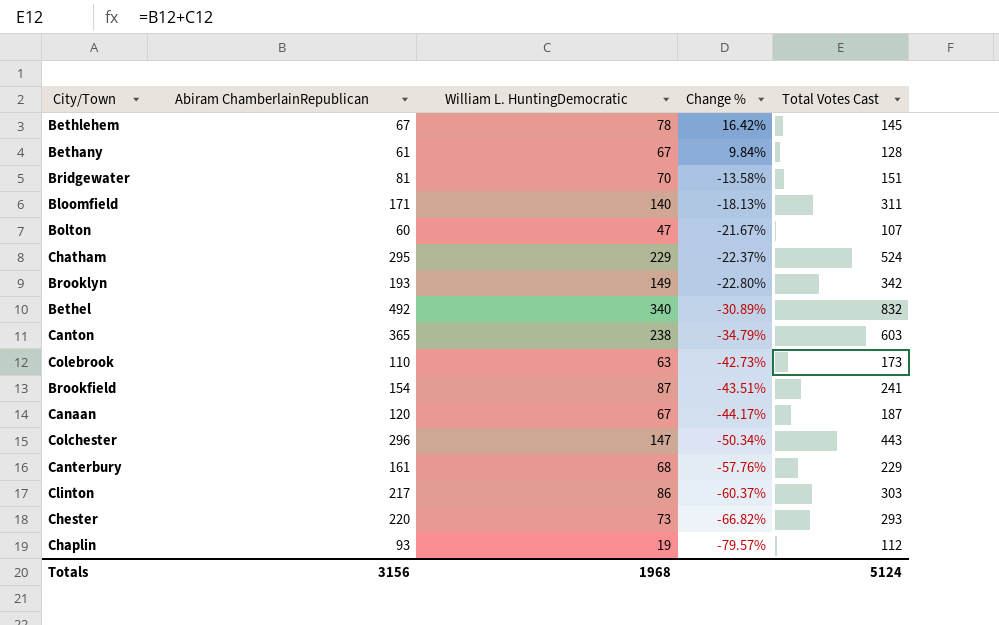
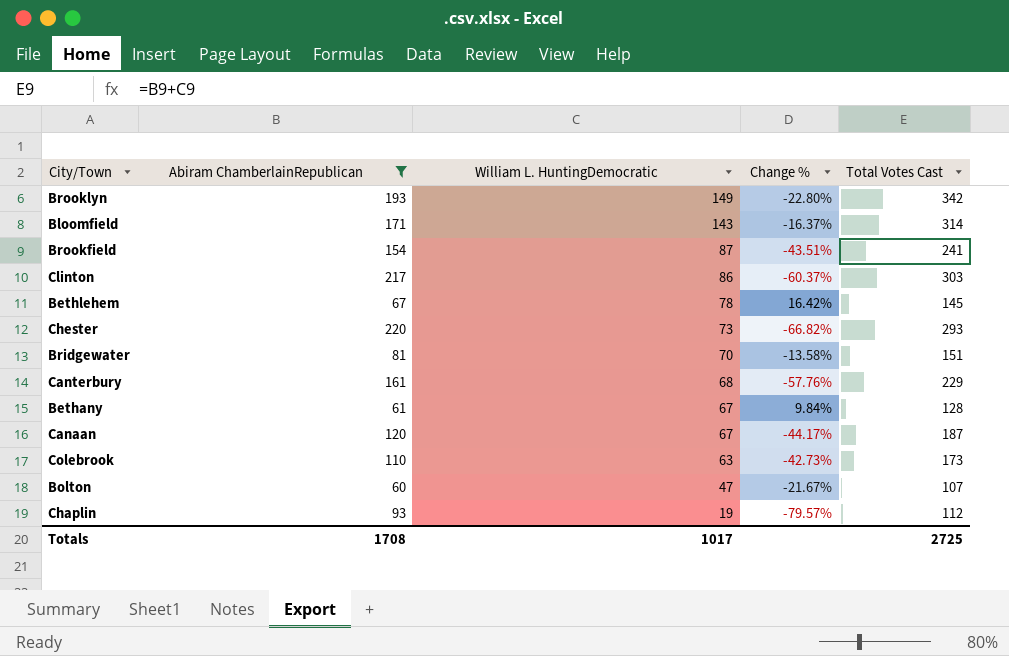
filter: none -> Abiram ChamberlainRepublican <= 220
row order: Change % descending -> William L. HuntingDemocratic descending
Bloomfield | William L. HuntingDemocratic: 140 -> 143
Bloomfield | Change %: -18.13% -> -16.37%
Bloomfield | Total Votes Cast: 311 -> 314
Totals | Abiram ChamberlainRepublican: 3156 -> 1708
Totals | William L. HuntingDemocratic: 1968 -> 1017
Totals | Total Votes Cast: 5124 -> 2725

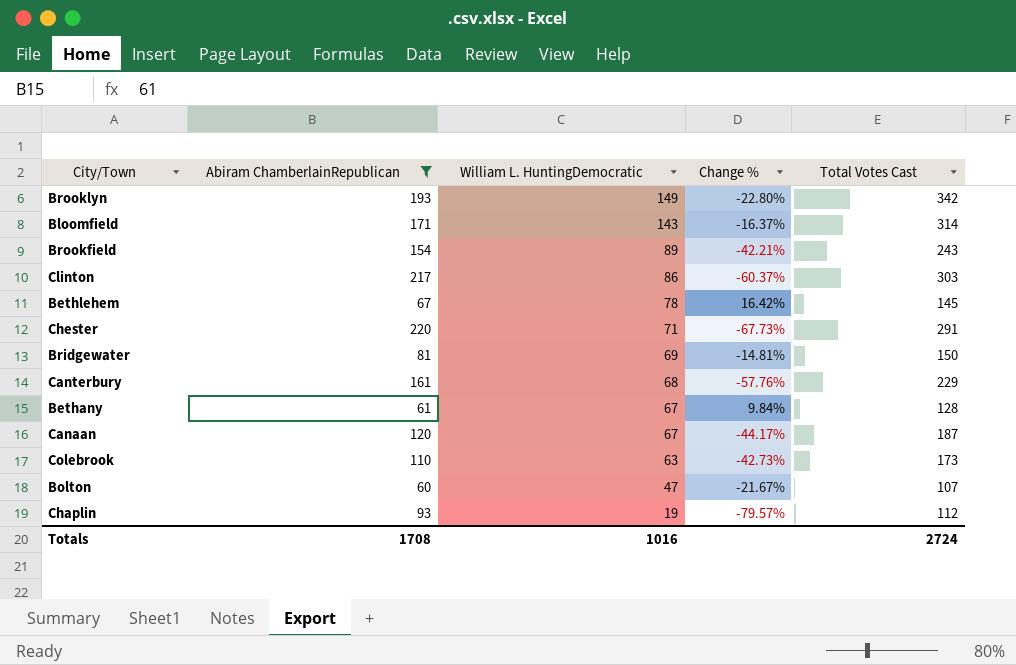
Brookfield | William L. HuntingDemocratic: 87 -> 89
Brookfield | Change %: -43.51% -> -42.21%
Brookfield | Total Votes Cast: 241 -> 243
Chester | William L. HuntingDemocratic: 73 -> 71
Chester | Change %: -66.82% -> -67.73%
Chester | Total Votes Cast: 293 -> 291
Bridgewater | William L. HuntingDemocratic: 70 -> 69
Bridgewater | Change %: -13.58% -> -14.81%
Bridgewater | Total Votes Cast: 151 -> 150
Totals | William L. HuntingDemocratic: 1017 -> 1016
Totals | Total Votes Cast: 2725 -> 2724

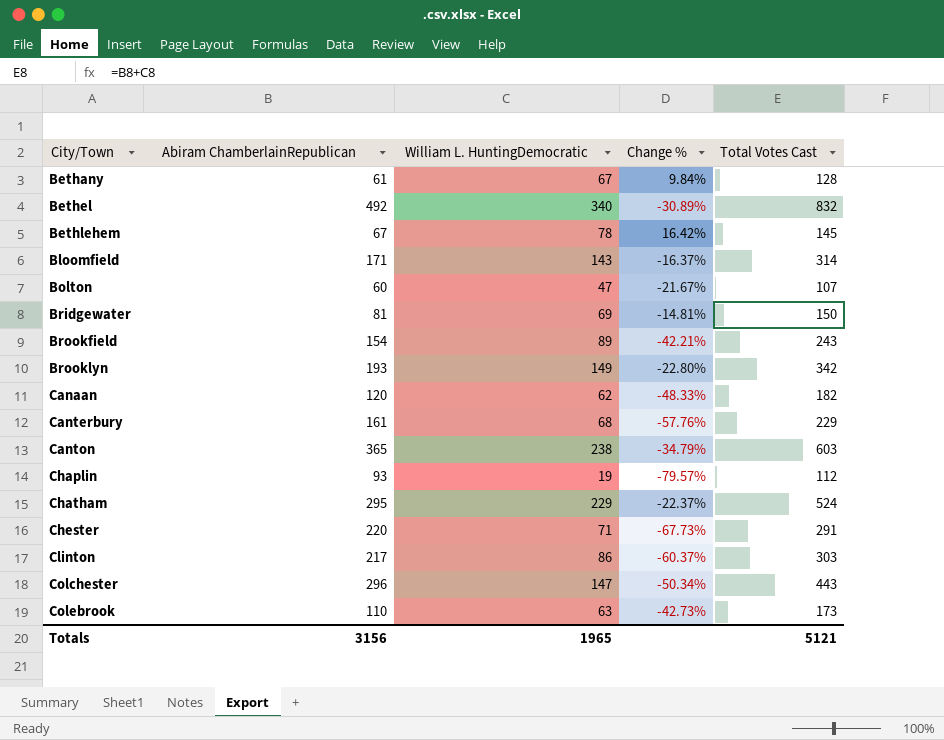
filter: Abiram ChamberlainRepublican <= 220 -> none
row order: William L. HuntingDemocratic descending -> City/Town ascending
Canaan | William L. HuntingDemocratic: 67 -> 62
Canaan | Change %: -44.17% -> -48.33%
Canaan | Total Votes Cast: 187 -> 182
Totals | Abiram ChamberlainRepublican: 1708 -> 3156
Totals | William L. HuntingDemocratic: 1016 -> 1965
Totals | Total Votes Cast: 2724 -> 5121

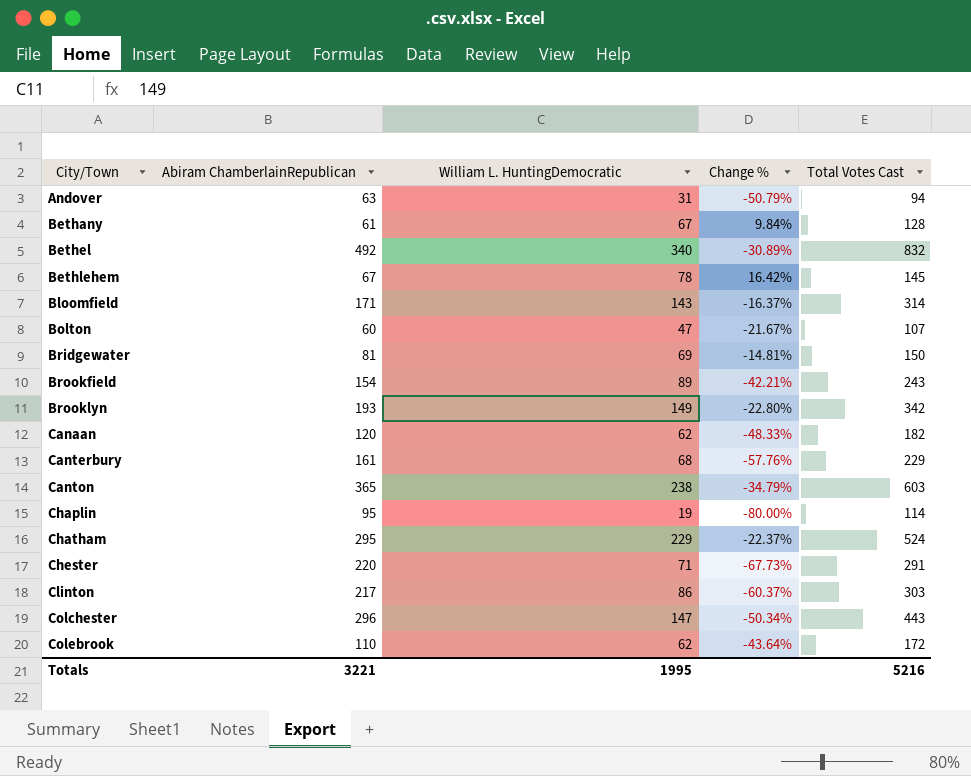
row Andover: none -> 63 | 31 | -50.79% | 94
Chaplin | Abiram ChamberlainRepublican: 93 -> 95
Chaplin | Change %: -79.57% -> -80.00%
Chaplin | Total Votes Cast: 112 -> 114
Colebrook | William L. HuntingDemocratic: 63 -> 62
Colebrook | Change %: -42.73% -> -43.64%
Colebrook | Total Votes Cast: 173 -> 172
Totals | Abiram ChamberlainRepublican: 3156 -> 3221
Totals | William L. HuntingDemocratic: 1965 -> 1995
Totals | Total Votes Cast: 5121 -> 5216

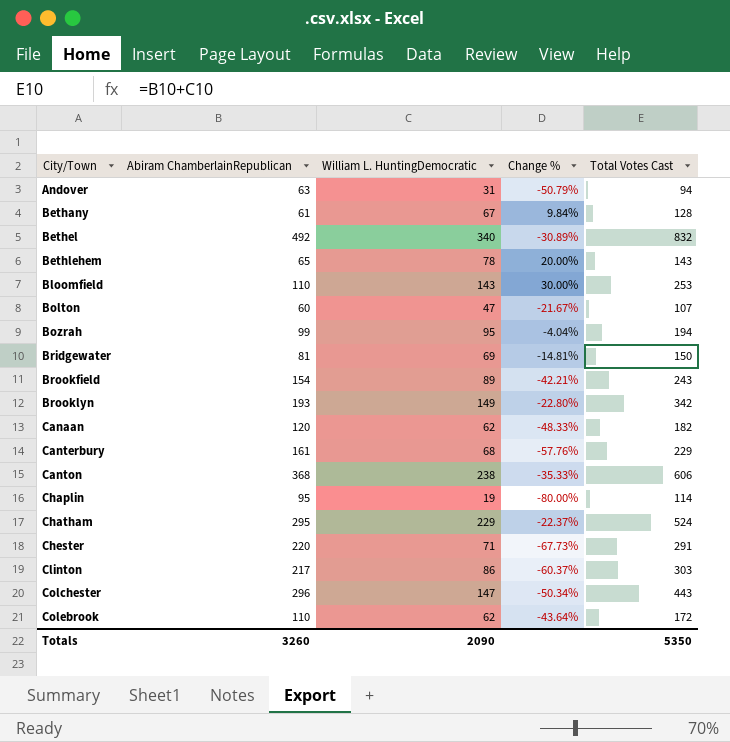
Bethlehem | Abiram ChamberlainRepublican: 67 -> 65
Bethlehem | Change %: 16.42% -> 20.00%
Bethlehem | Total Votes Cast: 145 -> 143
Bloomfield | Abiram ChamberlainRepublican: 171 -> 110
Bloomfield | Change %: -16.37% -> 30.00%
Bloomfield | Total Votes Cast: 314 -> 253
row Bozrah: none -> 99 | 95 | -4.04% | 194
Canton | Abiram ChamberlainRepublican: 365 -> 368
Canton | Change %: -34.79% -> -35.33%
Canton | Total Votes Cast: 603 -> 606
Totals | Abiram ChamberlainRepublican: 3221 -> 3260
Totals | William L. HuntingDemocratic: 1995 -> 2090
Totals | Total Votes Cast: 5216 -> 5350

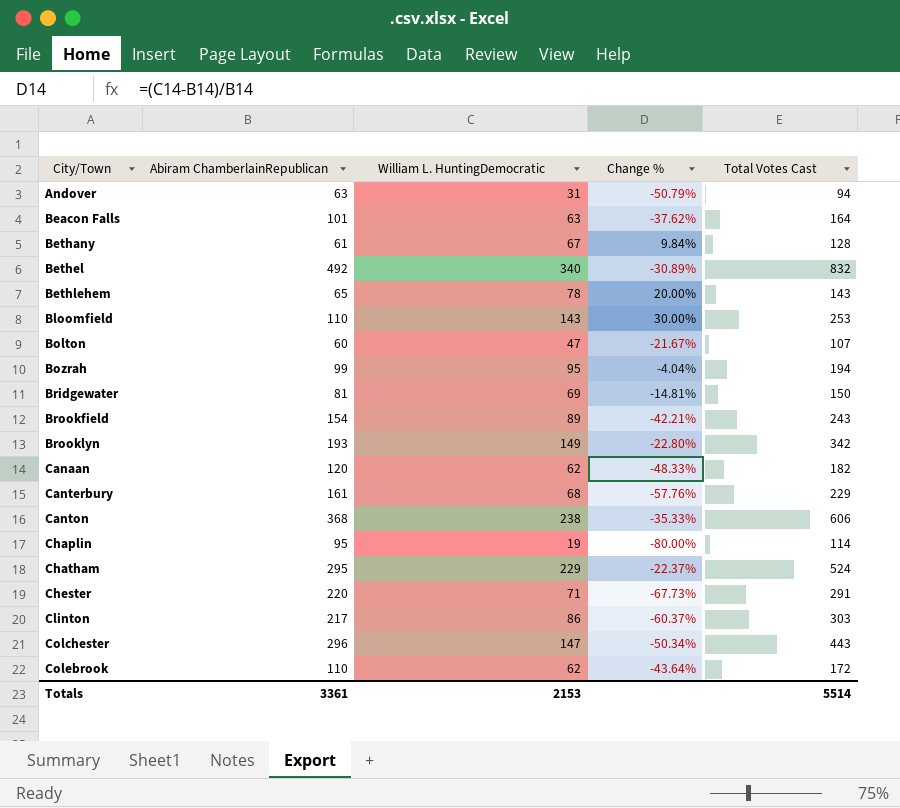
row Beacon Falls: none -> 101 | 63 | -37.62% | 164
Totals | Abiram ChamberlainRepublican: 3260 -> 3361
Totals | William L. HuntingDemocratic: 2090 -> 2153
Totals | Total Votes Cast: 5350 -> 5514

